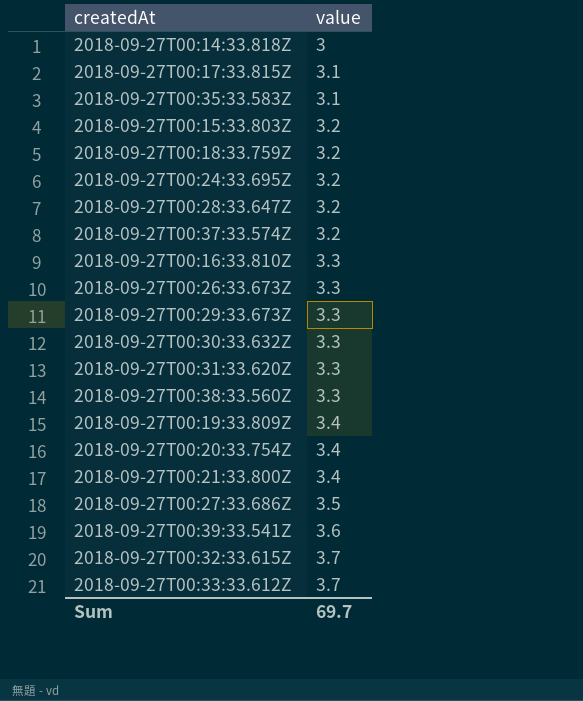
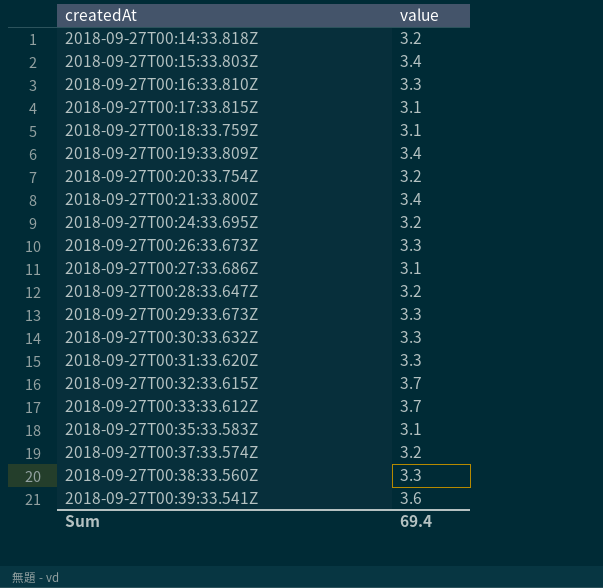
row order: value ascending -> createdAt ascending
2018-09-27T00:14:33.818Z | value: 3 -> 3.2
2018-09-27T00:15:33.803Z | value: 3.2 -> 3.4
2018-09-27T00:18:33.759Z | value: 3.2 -> 3.1
2018-09-27T00:20:33.754Z | value: 3.4 -> 3.2
2018-09-27T00:27:33.686Z | value: 3.5 -> 3.1
Sum | value: 69.7 -> 69.4

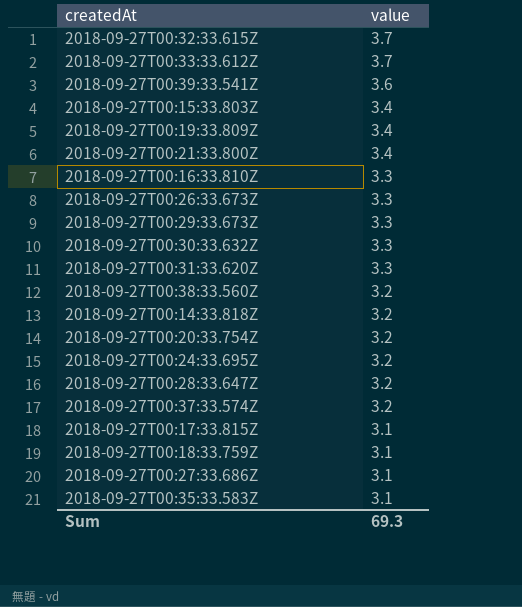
row order: createdAt ascending -> value descending
2018-09-27T00:38:33.560Z | value: 3.3 -> 3.2
Sum | value: 69.4 -> 69.3

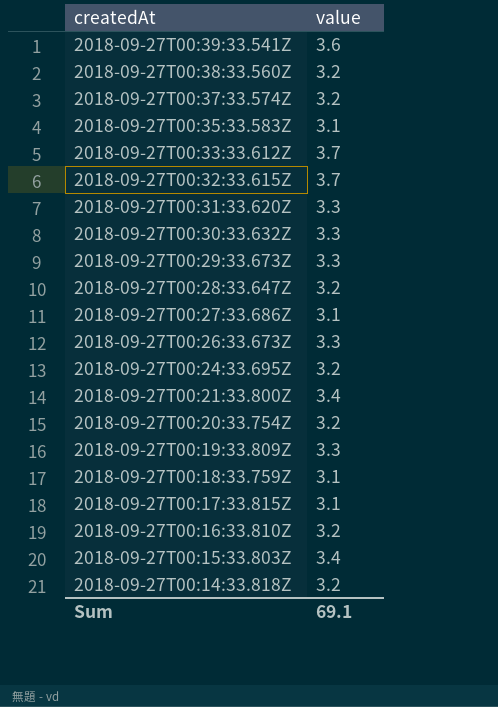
row order: value descending -> createdAt descending
2018-09-27T00:19:33.809Z | value: 3.4 -> 3.3
2018-09-27T00:16:33.810Z | value: 3.3 -> 3.2
Sum | value: 69.3 -> 69.1

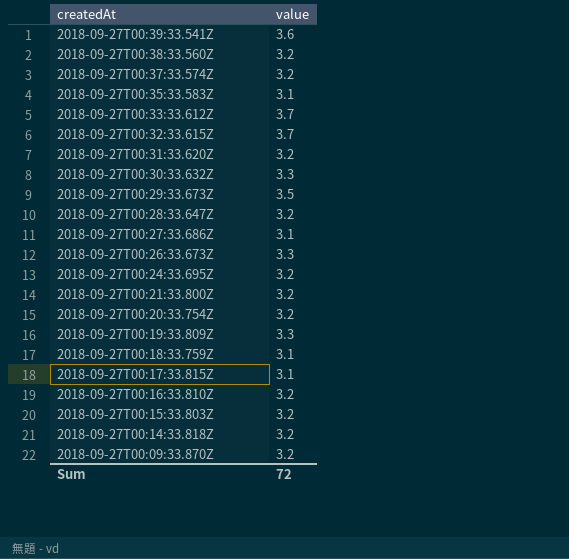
2018-09-27T00:31:33.620Z | value: 3.3 -> 3.2
2018-09-27T00:29:33.673Z | value: 3.3 -> 3.5
2018-09-27T00:21:33.800Z | value: 3.4 -> 3.2
2018-09-27T00:15:33.803Z | value: 3.4 -> 3.2
row 2018-09-27T00:09:33.870Z: none -> 3.2
Sum | value: 69.1 -> 72

